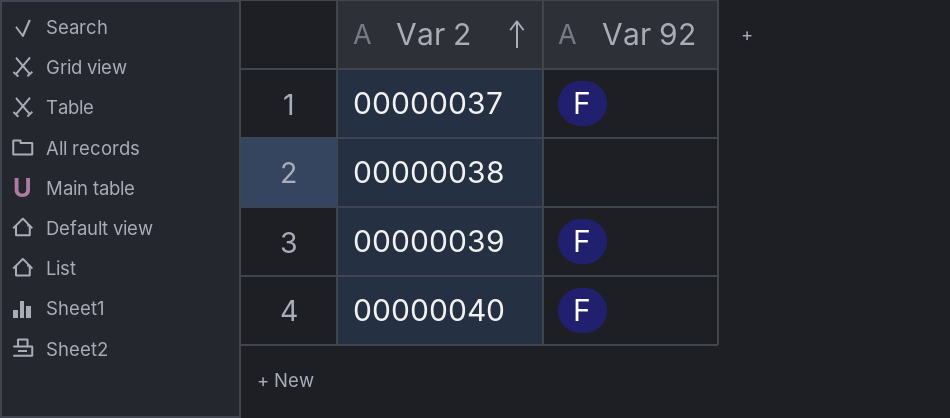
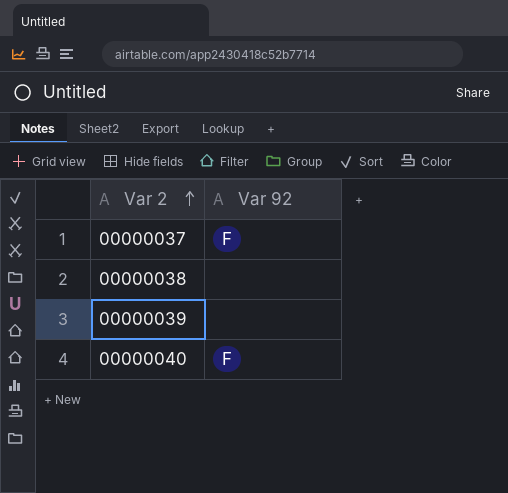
00000039 | Var 92: F -> none

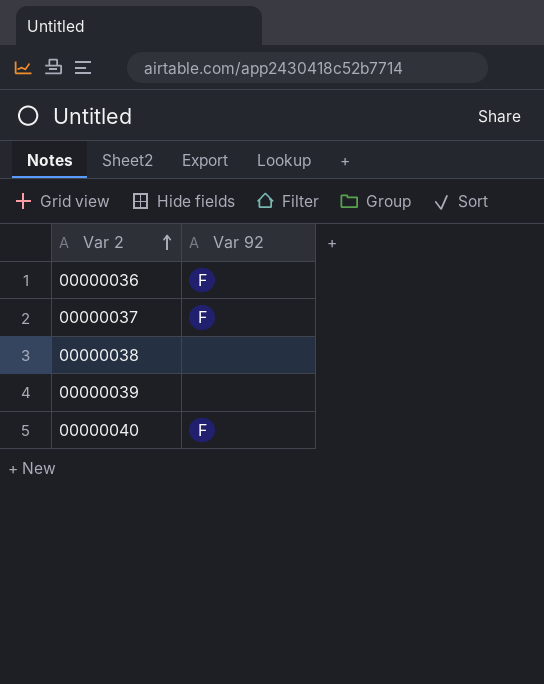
row 00000036: none -> F

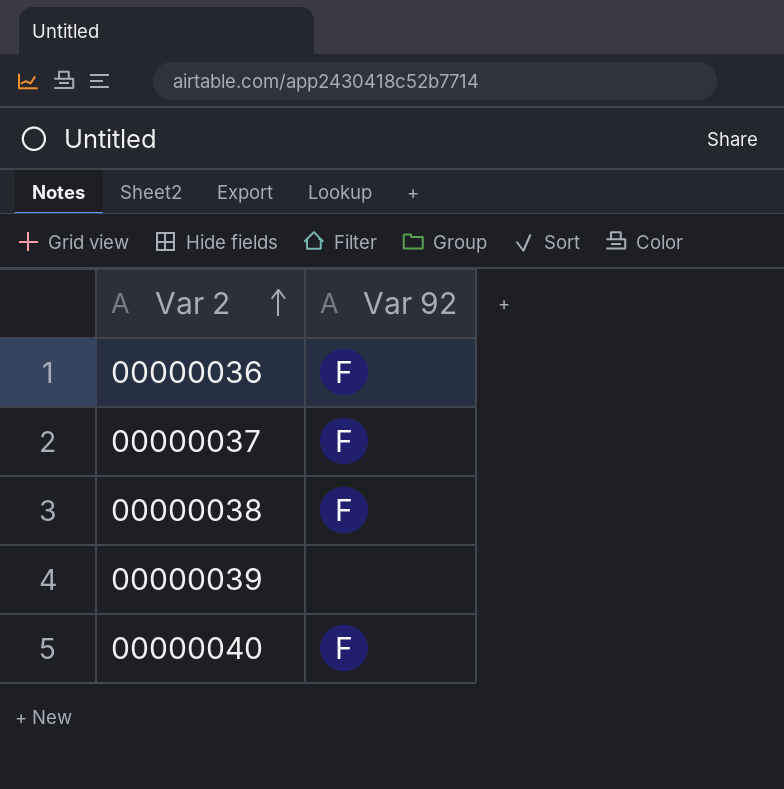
00000038 | Var 92: none -> F

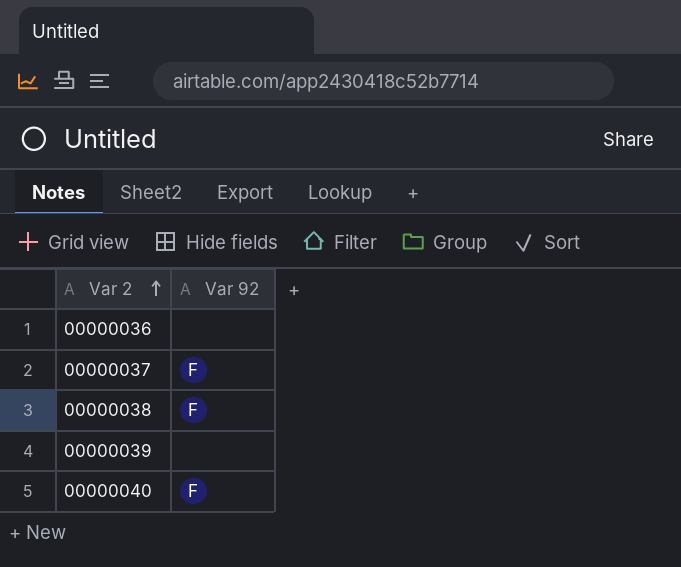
00000036 | Var 92: F -> none

